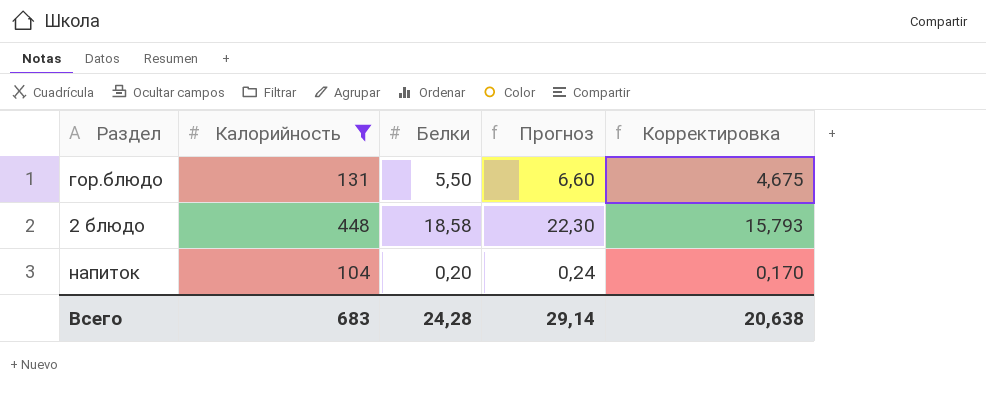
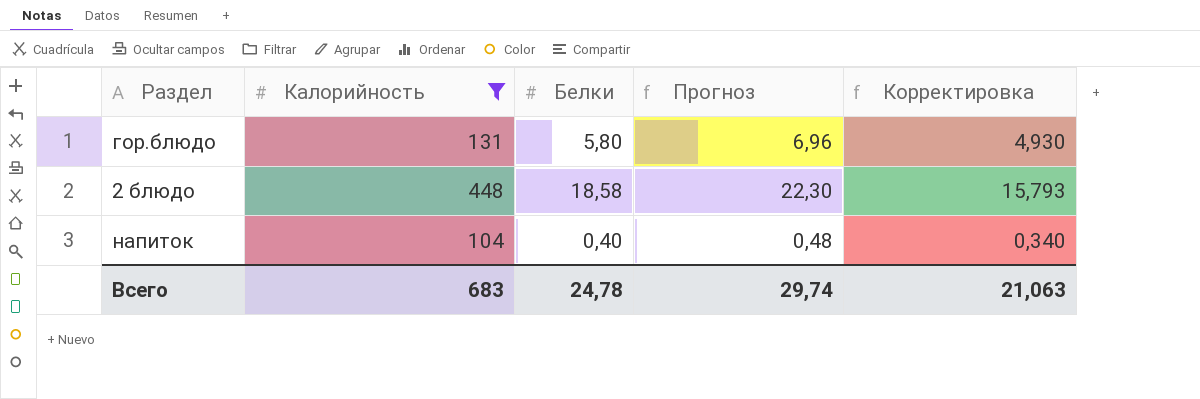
гор.блюдо | Белки: 5,50 -> 5,80
гор.блюдо | Прогноз: 6,60 -> 6,96
гор.блюдо | Корректировка: 4,675 -> 4,930
напиток | Белки: 0,20 -> 0,40
напиток | Прогноз: 0,24 -> 0,48
напиток | Корректировка: 0,170 -> 0,340
Всего | Белки: 24,28 -> 24,78
Всего | Прогноз: 29,14 -> 29,74
Всего | Корректировка: 20,638 -> 21,063

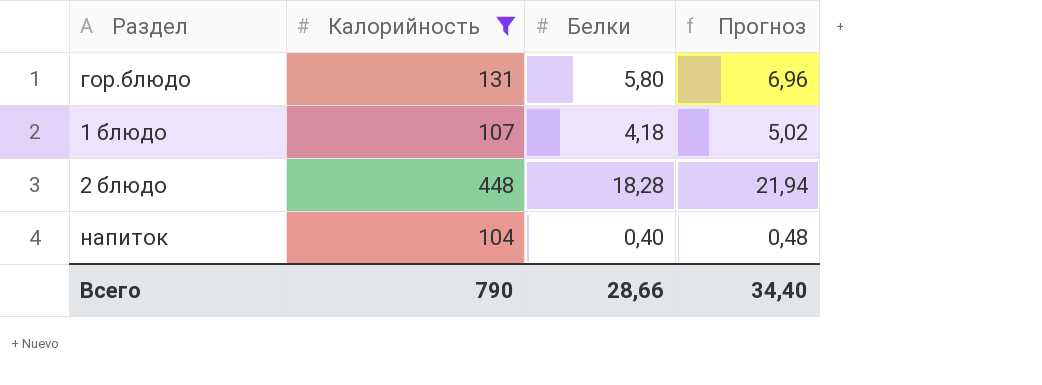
column Корректировка | formula: [Белки] * 0,85 -> none
row 1 блюдо: none -> 107 | 4,18 | 5,02
2 блюдо | Белки: 18,58 -> 18,28
2 блюдо | Прогноз: 22,30 -> 21,94
Всего | Калорийность: 683 -> 790
Всего | Белки: 24,78 -> 28,66
Всего | Прогноз: 29,74 -> 34,40

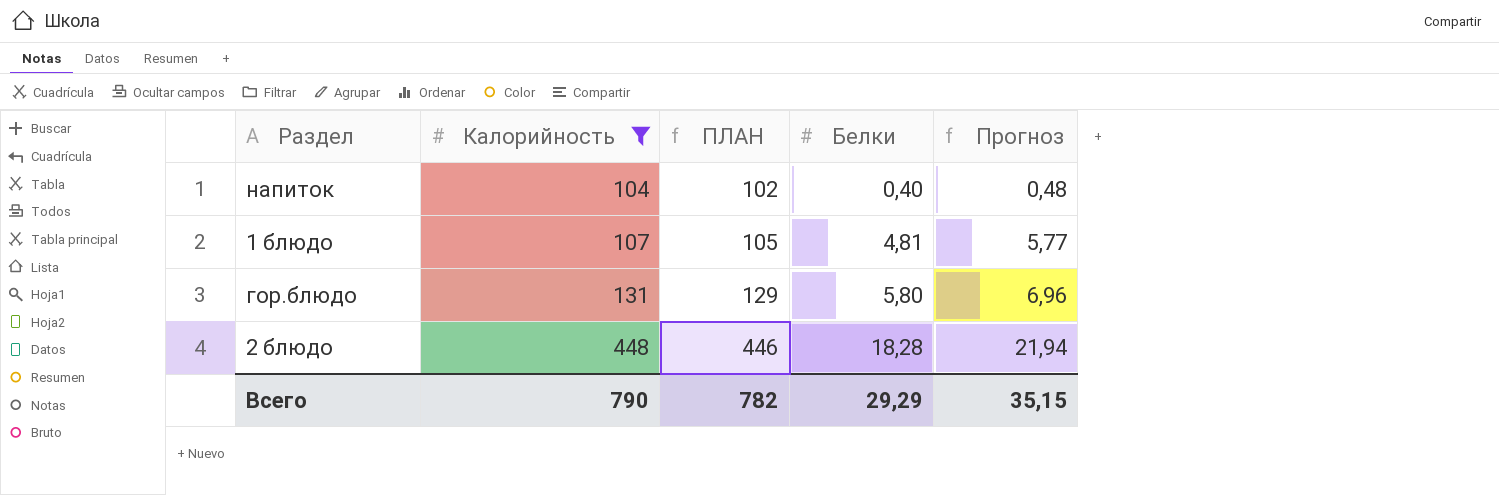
row order: none -> Калорийность ascending
column ПЛАН | formula: none -> [Калорийность] - 2
1 блюдо | Белки: 4,18 -> 4,81
1 блюдо | Прогноз: 5,02 -> 5,77
Всего | Белки: 28,66 -> 29,29
Всего | Прогноз: 34,40 -> 35,15

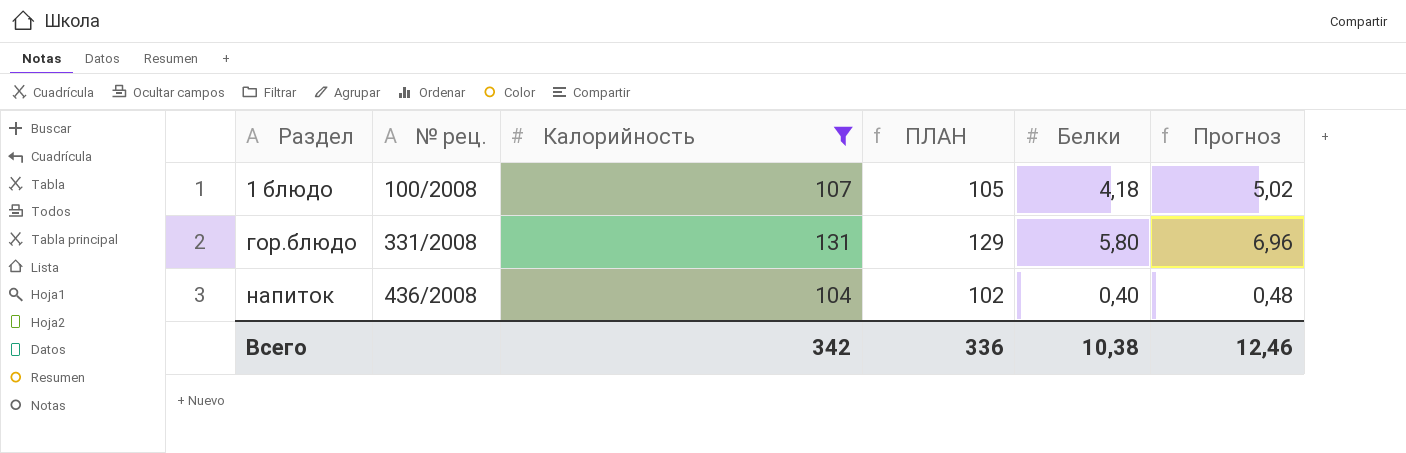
row order: Калорийность ascending -> Раздел ascending
column № рец. | position: none -> 2
row 2 блюдо: 448 | 446 | 18,28 | 21,94 -> none
1 блюдо | Белки: 4,81 -> 4,18
1 блюдо | Прогноз: 5,77 -> 5,02
Всего | Калорийность: 790 -> 342
Всего | ПЛАН: 782 -> 336
Всего | Белки: 29,29 -> 10,38
Всего | Прогноз: 35,15 -> 12,46

